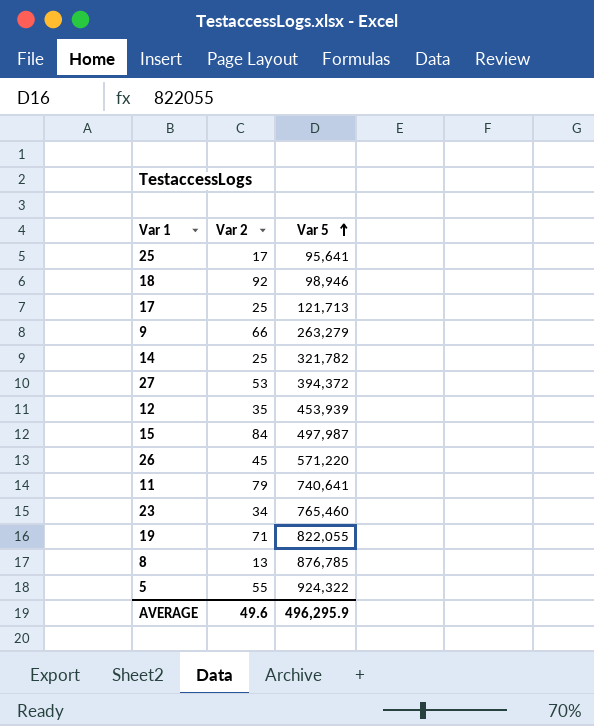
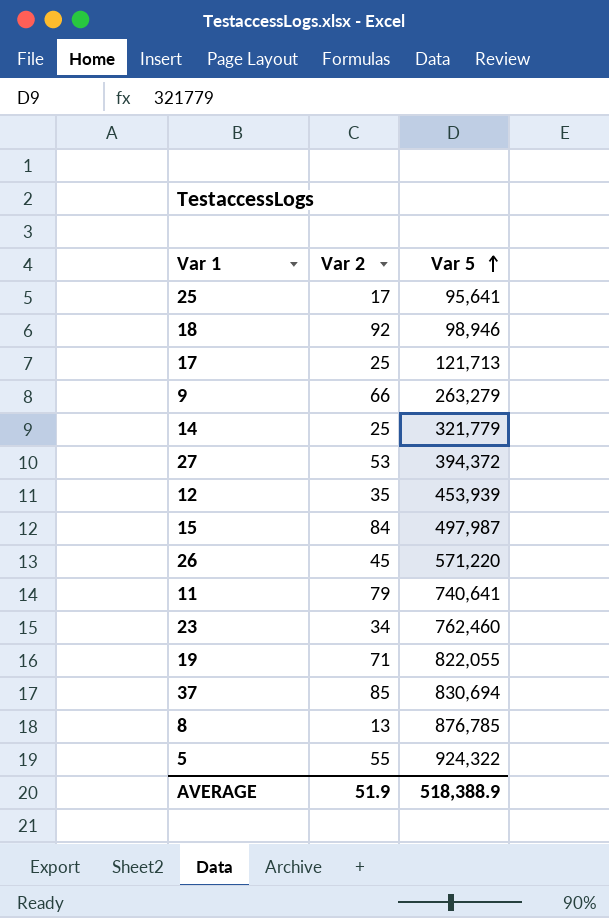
14 | Var 5: 321,782 -> 321,779
23 | Var 5: 765,460 -> 762,460
row 37: none -> 85 | 830,694
AVERAGE | Var 2: 49.6 -> 51.9
AVERAGE | Var 5: 496,295.9 -> 518,388.9

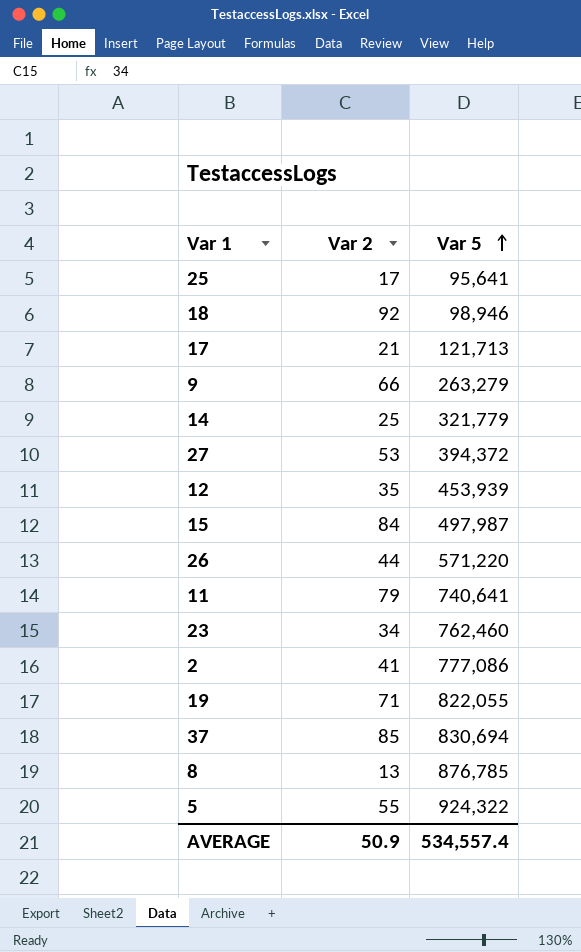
17 | Var 2: 25 -> 21
26 | Var 2: 45 -> 44
row 2: none -> 41 | 777,086
AVERAGE | Var 2: 51.9 -> 50.9
AVERAGE | Var 5: 518,388.9 -> 534,557.4

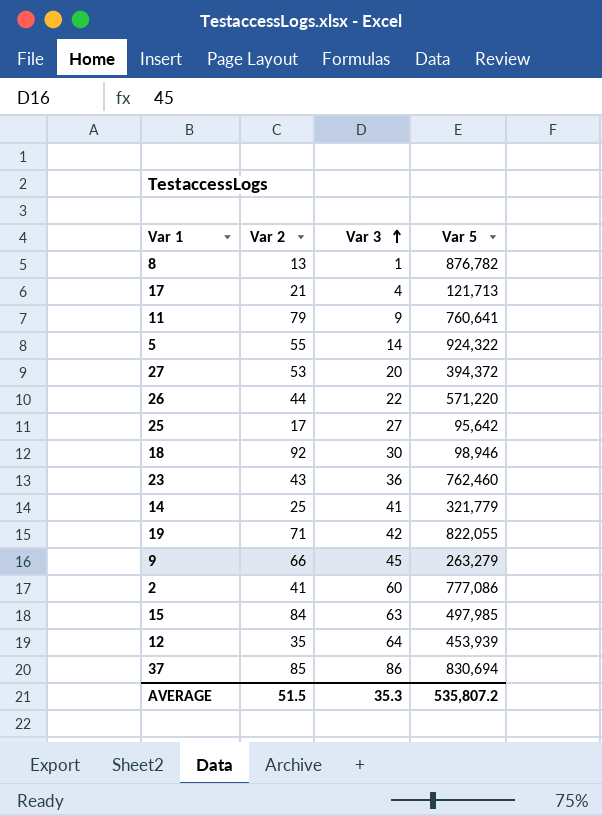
row order: Var 5 ascending -> Var 3 ascending
column Var 3 | position: none -> 3
8 | Var 5: 876,785 -> 876,782
11 | Var 5: 740,641 -> 760,641
25 | Var 5: 95,641 -> 95,642
23 | Var 2: 34 -> 43
15 | Var 5: 497,987 -> 497,985
AVERAGE | Var 2: 50.9 -> 51.5
AVERAGE | Var 5: 534,557.4 -> 535,807.2

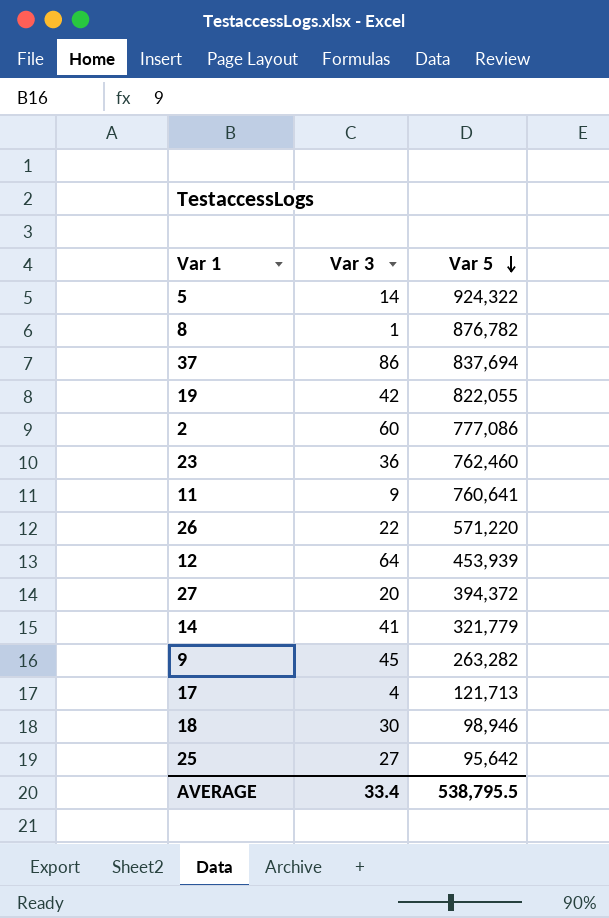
row order: Var 3 ascending -> Var 5 descending
column Var 2 | position: 2 -> none
row 15: 84 | 63 | 497,985 -> none
37 | Var 5: 830,694 -> 837,694
9 | Var 5: 263,279 -> 263,282
AVERAGE | Var 3: 35.3 -> 33.4
AVERAGE | Var 5: 535,807.2 -> 538,795.5

